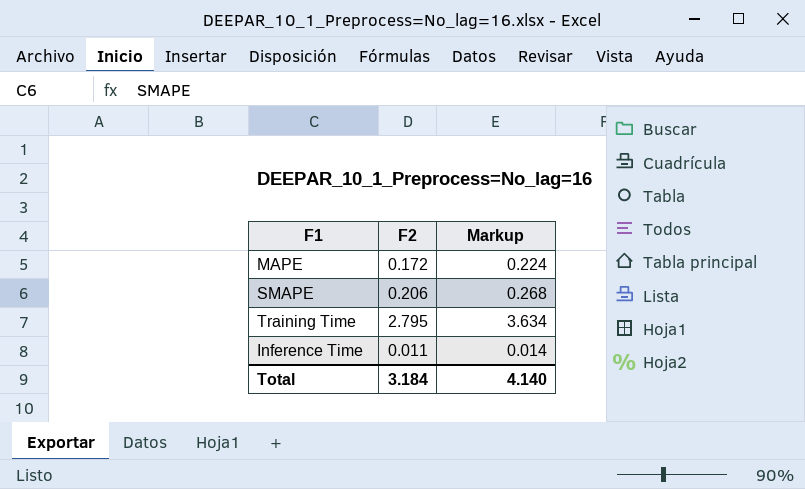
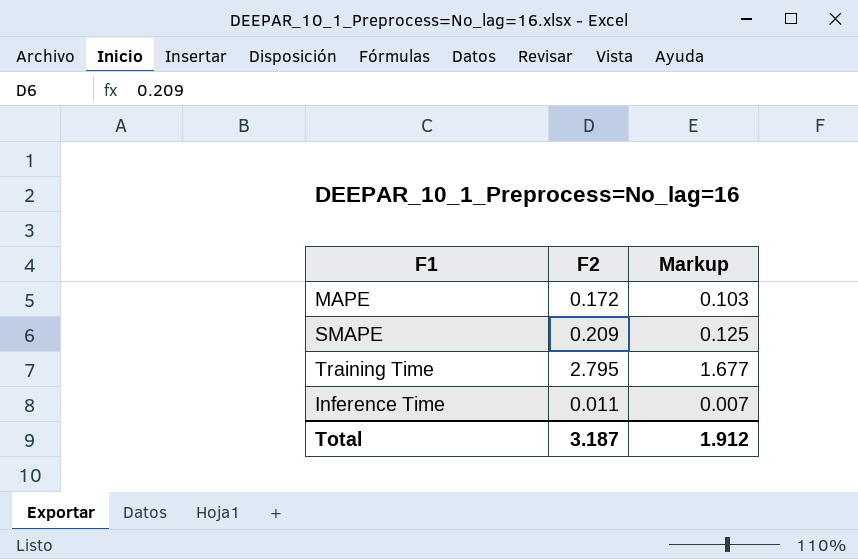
column Markup | formula: [F2] * 1.3 -> [F2] * 0.6
SMAPE | F2: 0.206 -> 0.209
Total | F2: 3.184 -> 3.187
Total | Markup: 4.140 -> 1.912

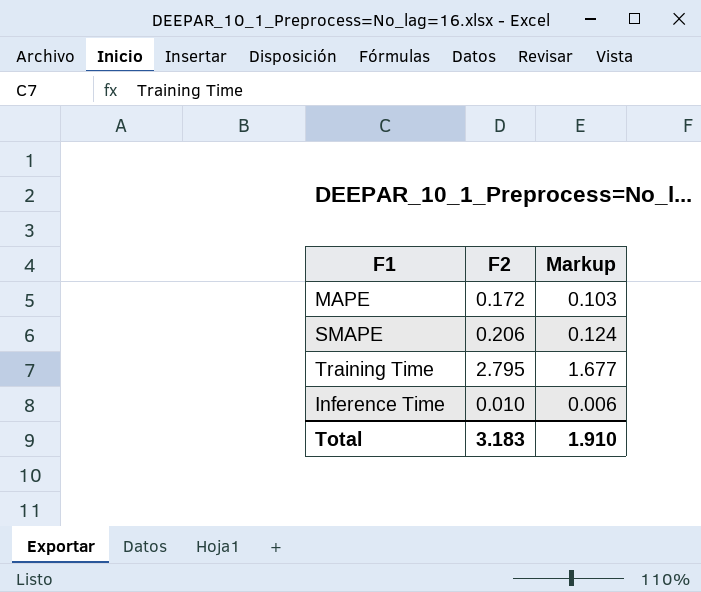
SMAPE | F2: 0.209 -> 0.206
SMAPE | Markup: 0.125 -> 0.124
Inference Time | F2: 0.011 -> 0.010
Inference Time | Markup: 0.007 -> 0.006
Total | F2: 3.187 -> 3.183
Total | Markup: 1.912 -> 1.910

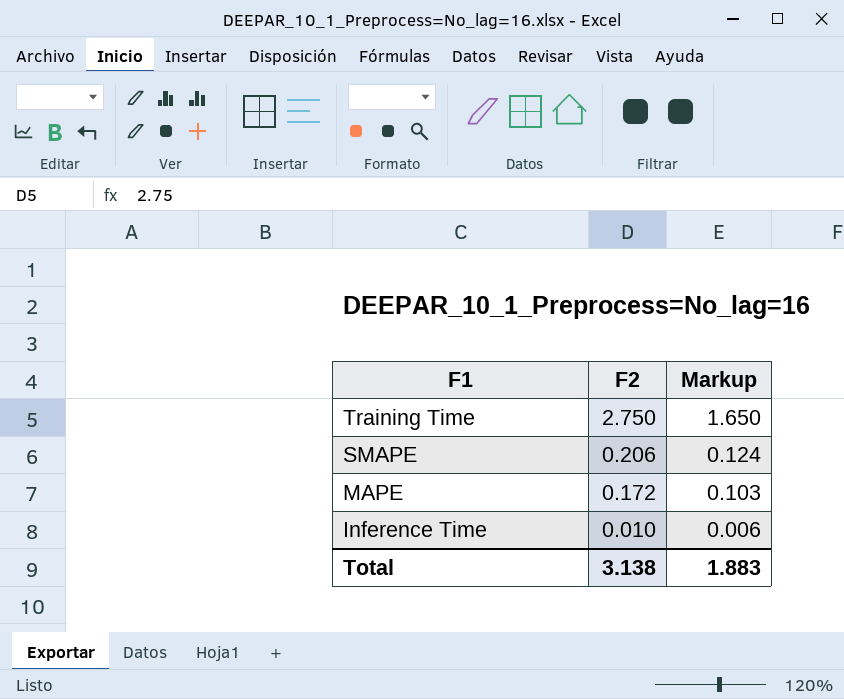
row order: none -> F1 descending
Training Time | F2: 2.795 -> 2.750
Training Time | Markup: 1.677 -> 1.650
Total | F2: 3.183 -> 3.138
Total | Markup: 1.910 -> 1.883

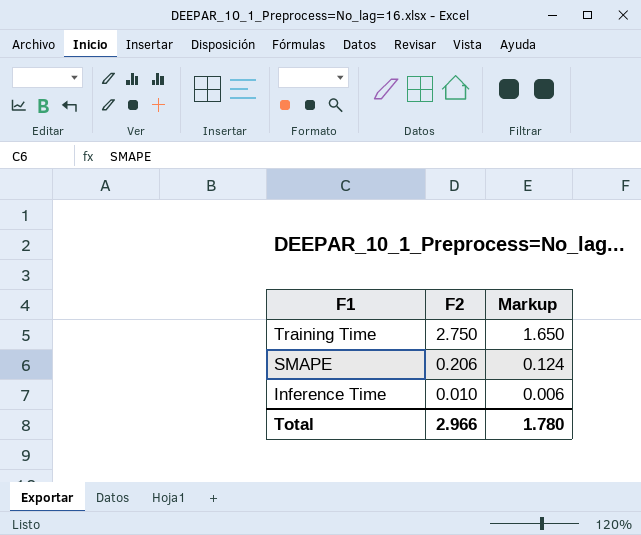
row MAPE: 0.172 | 0.103 -> none
Total | F2: 3.138 -> 2.966
Total | Markup: 1.883 -> 1.780

